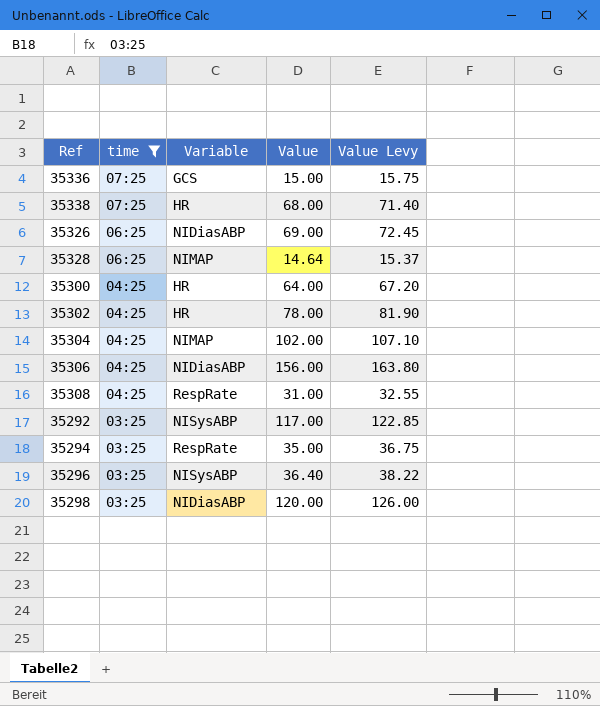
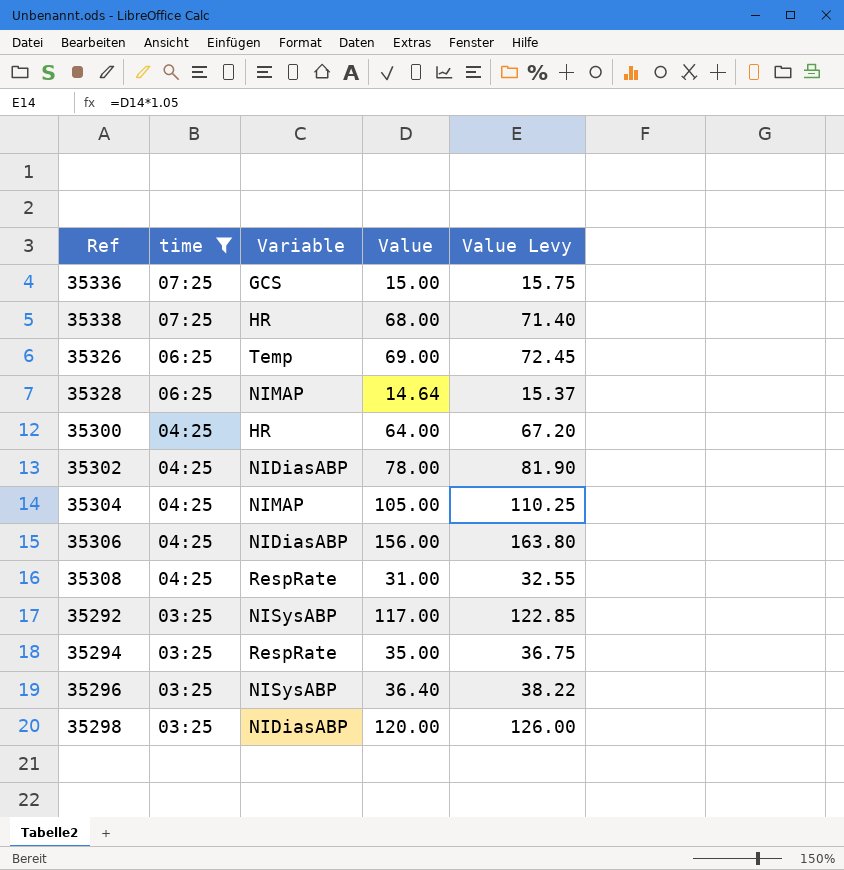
35326 | Variable: NIDiasABP -> Temp
35302 | Variable: HR -> NIDiasABP
35304 | Value: 102.00 -> 105.00
35304 | Value Levy: 107.10 -> 110.25

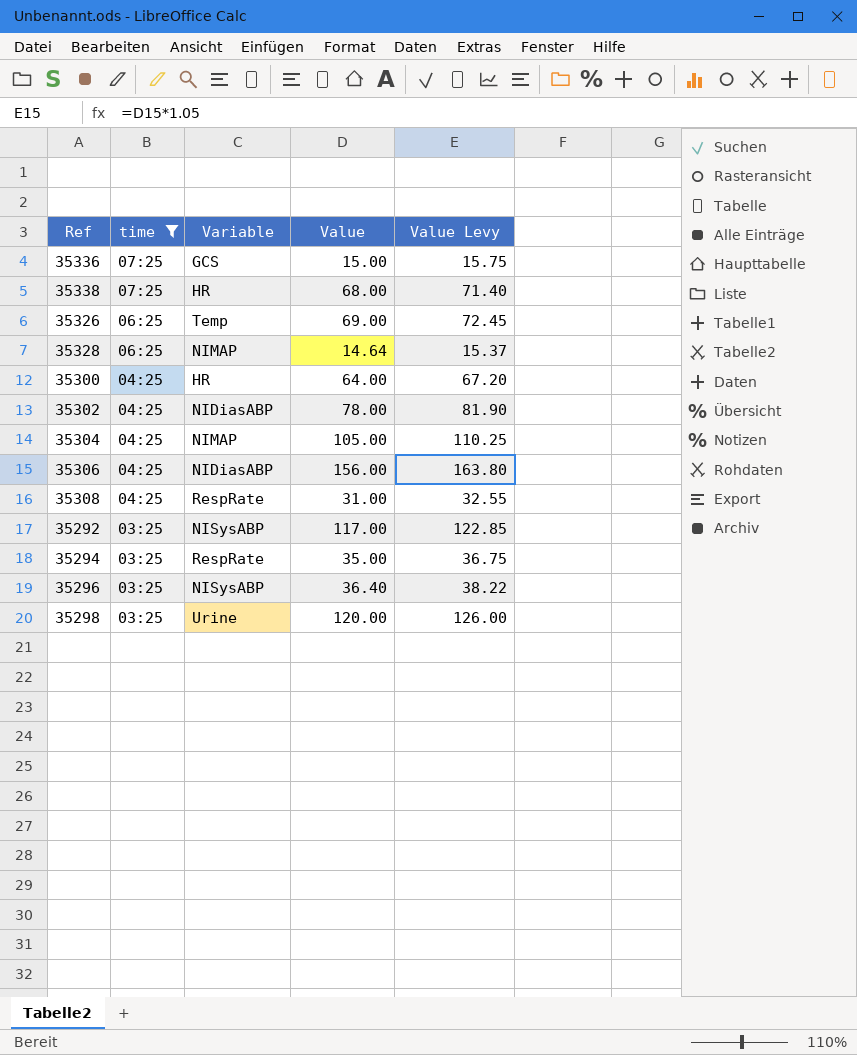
35298 | Variable: NIDiasABP -> Urine

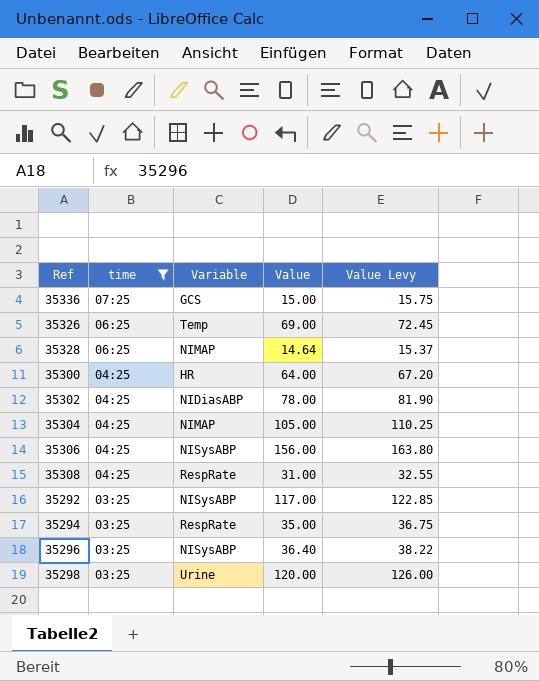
row 35338: 07:25 | HR | 68.00 | 71.40 -> none
35306 | Variable: NIDiasABP -> NISysABP

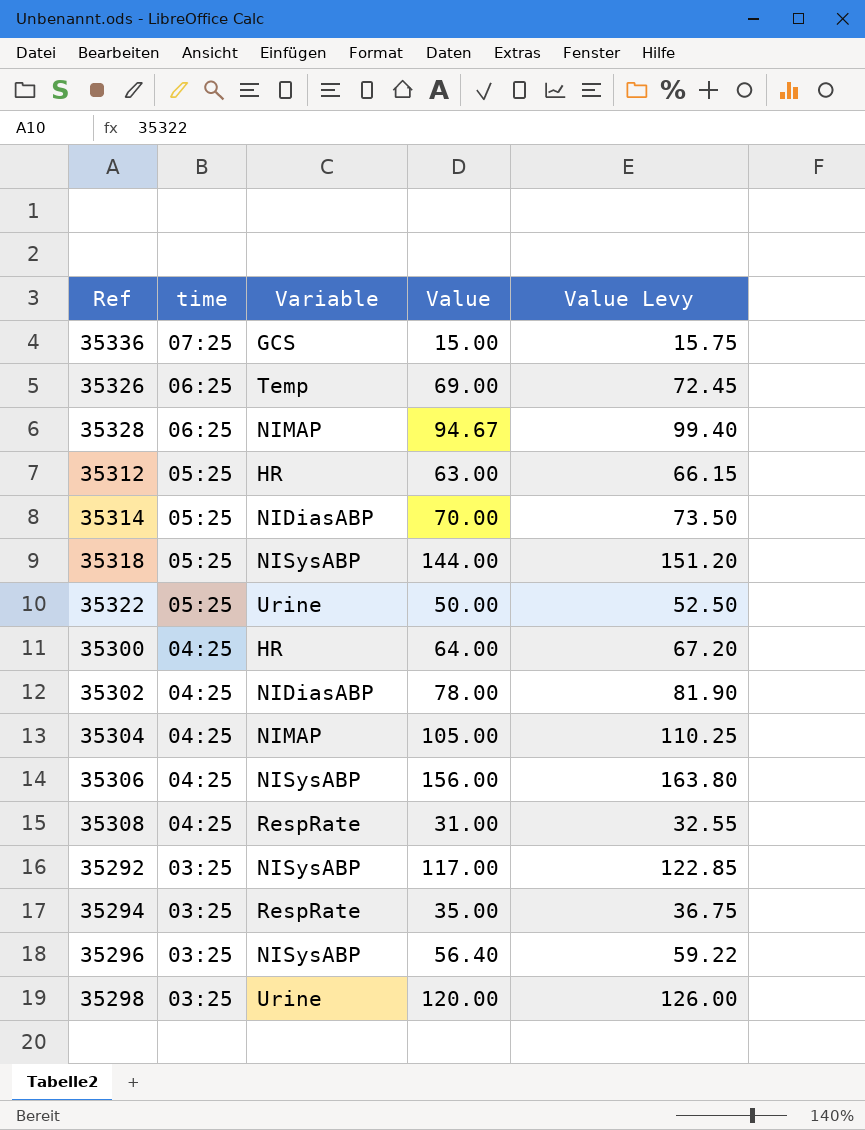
filter: time != 05:25 -> none
35328 | Value: 14.64 -> 94.67
35328 | Value Levy: 15.37 -> 99.40
35296 | Value: 36.40 -> 56.40
35296 | Value Levy: 38.22 -> 59.22

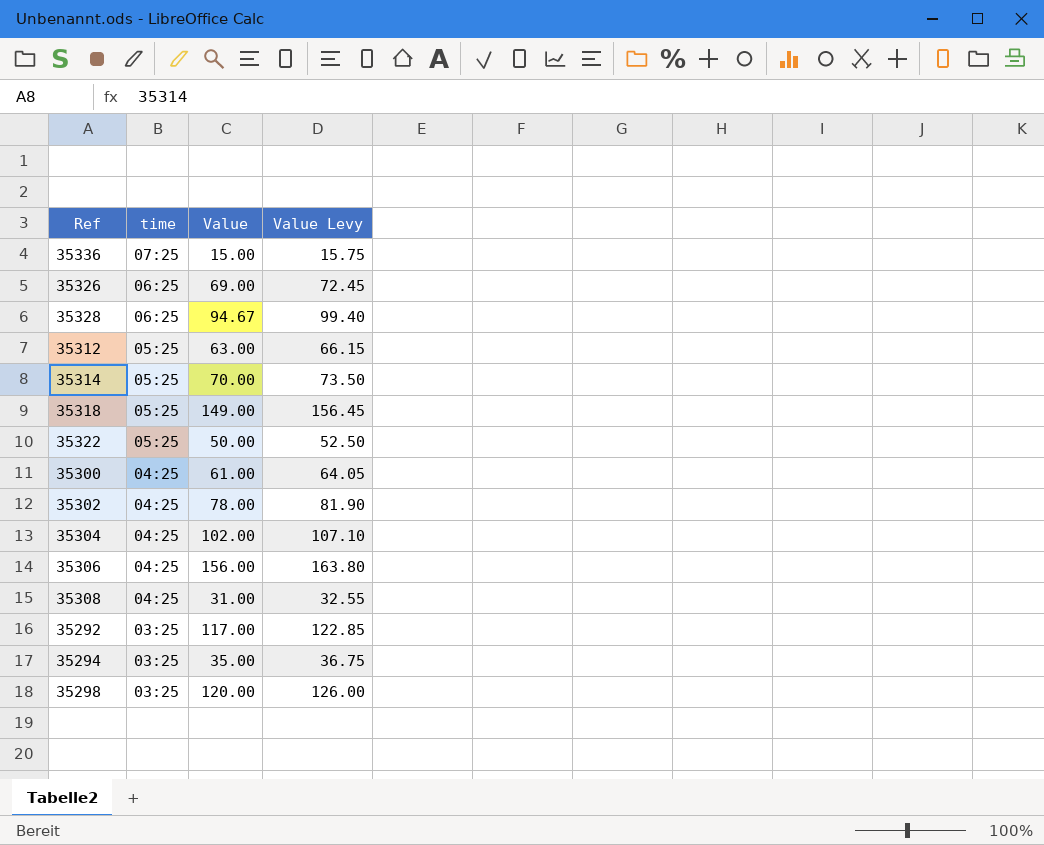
column Variable | position: 3 -> none
row 35296: 03:25 | NISysABP | 56.40 | 59.22 -> none
35318 | Value: 144.00 -> 149.00
35318 | Value Levy: 151.20 -> 156.45
35300 | Value: 64.00 -> 61.00
35300 | Value Levy: 67.20 -> 64.05
35304 | Value: 105.00 -> 102.00
35304 | Value Levy: 110.25 -> 107.10

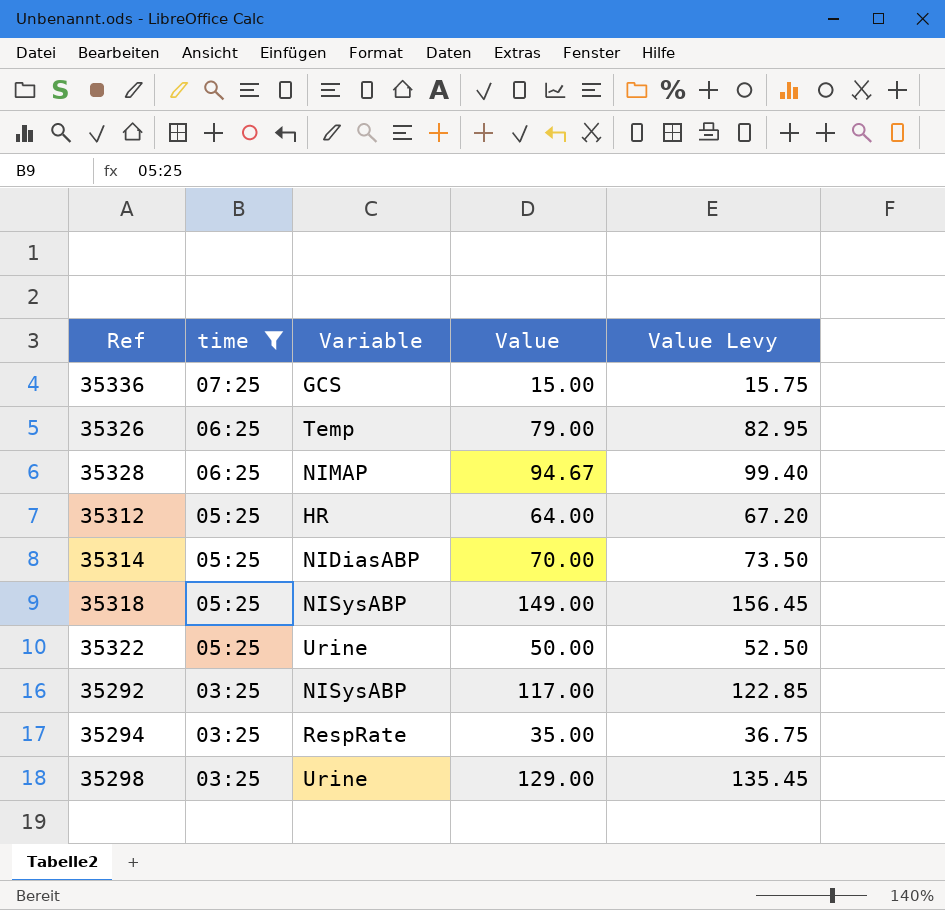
filter: none -> time != 04:25
column Variable | position: none -> 3
35326 | Value: 69.00 -> 79.00
35326 | Value Levy: 72.45 -> 82.95
35312 | Value: 63.00 -> 64.00
35312 | Value Levy: 66.15 -> 67.20
35298 | Value: 120.00 -> 129.00
35298 | Value Levy: 126.00 -> 135.45

